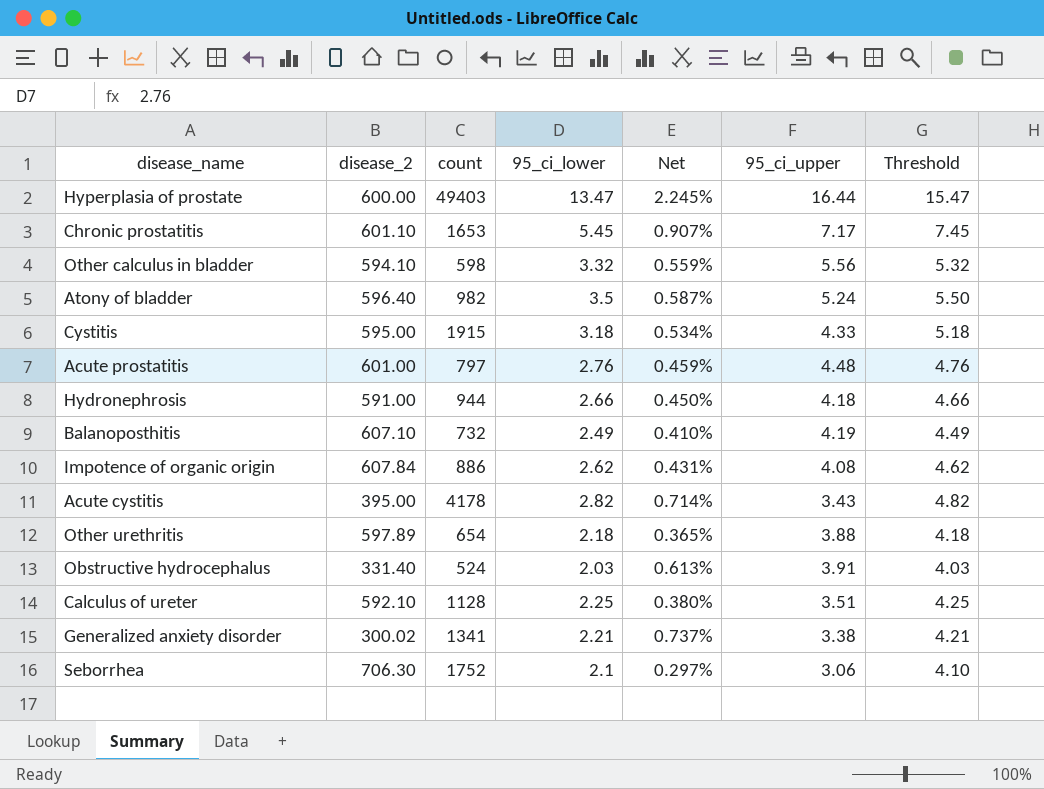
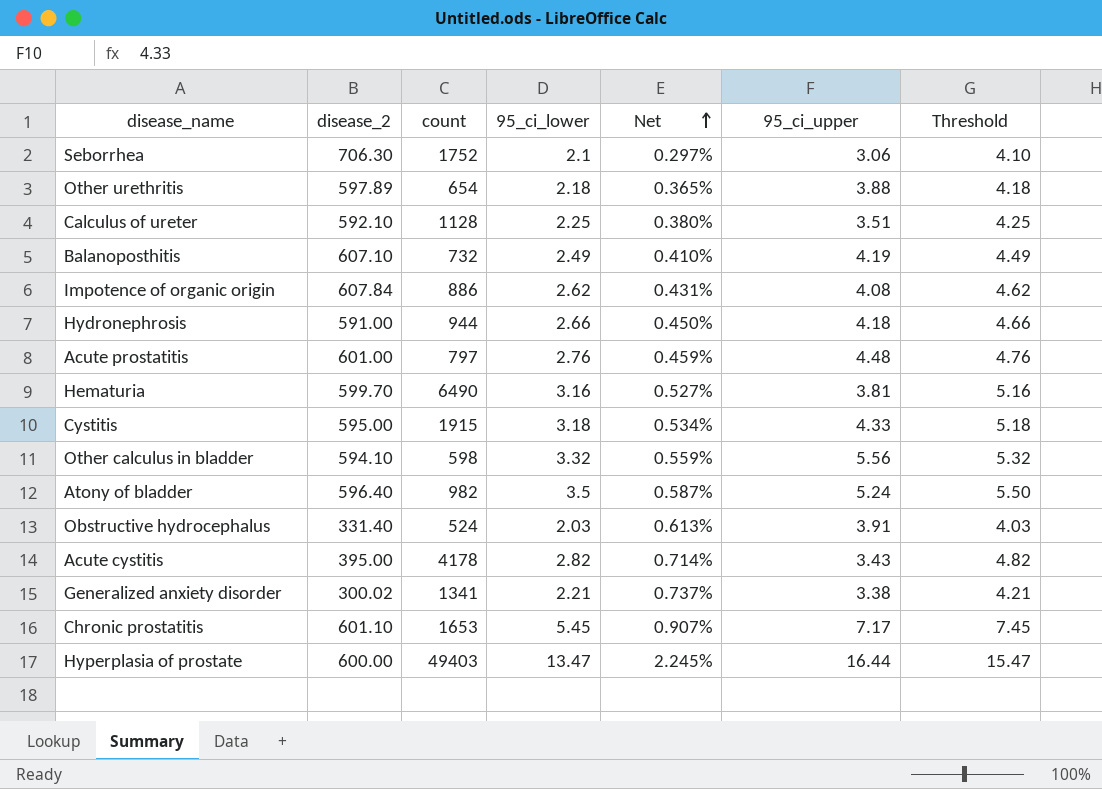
row order: none -> Net ascending
row Hematuria: none -> 599.70 | 6490 | 3.16 | 0.527% | 3.81 | 5.16

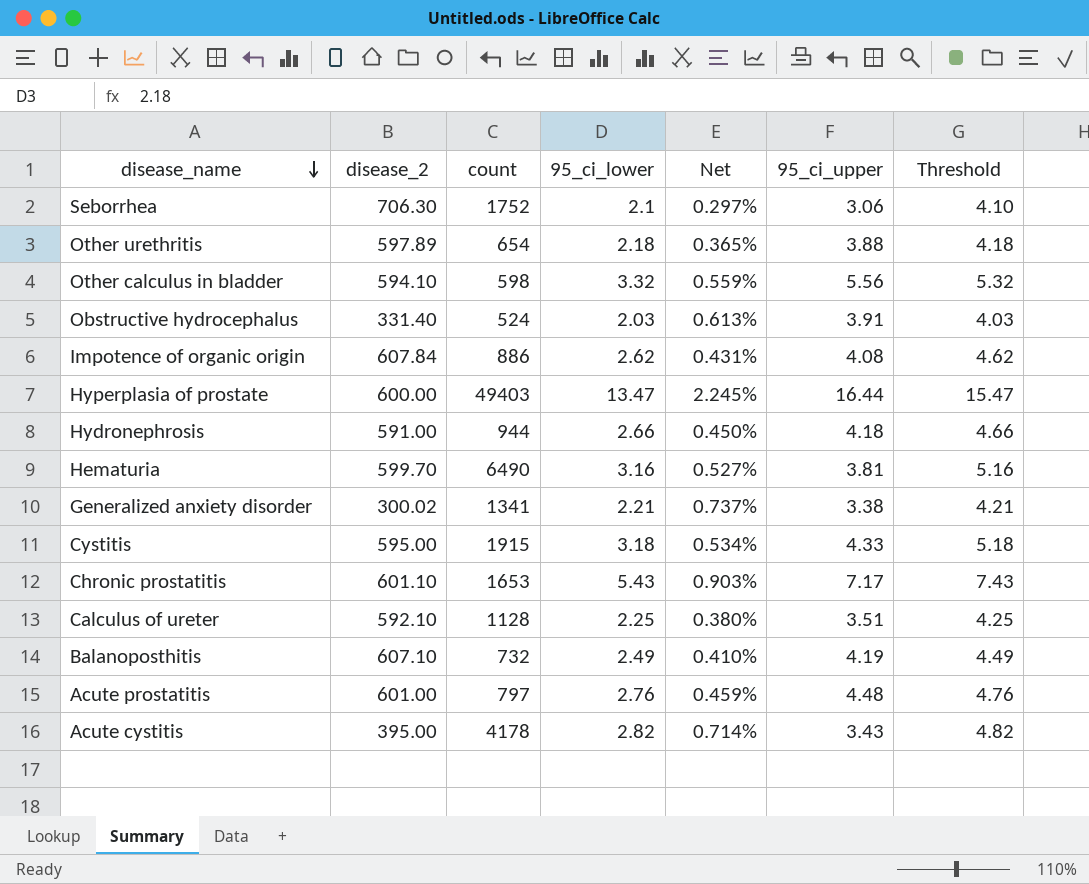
row order: Net ascending -> disease_name descending
row Atony of bladder: 596.40 | 982 | 3.5 | 0.587% | 5.24 | 5.50 -> none
Chronic prostatitis | 95_ci_lower: 5.45 -> 5.43
Chronic prostatitis | Net: 0.907% -> 0.903%
Chronic prostatitis | Threshold: 7.45 -> 7.43

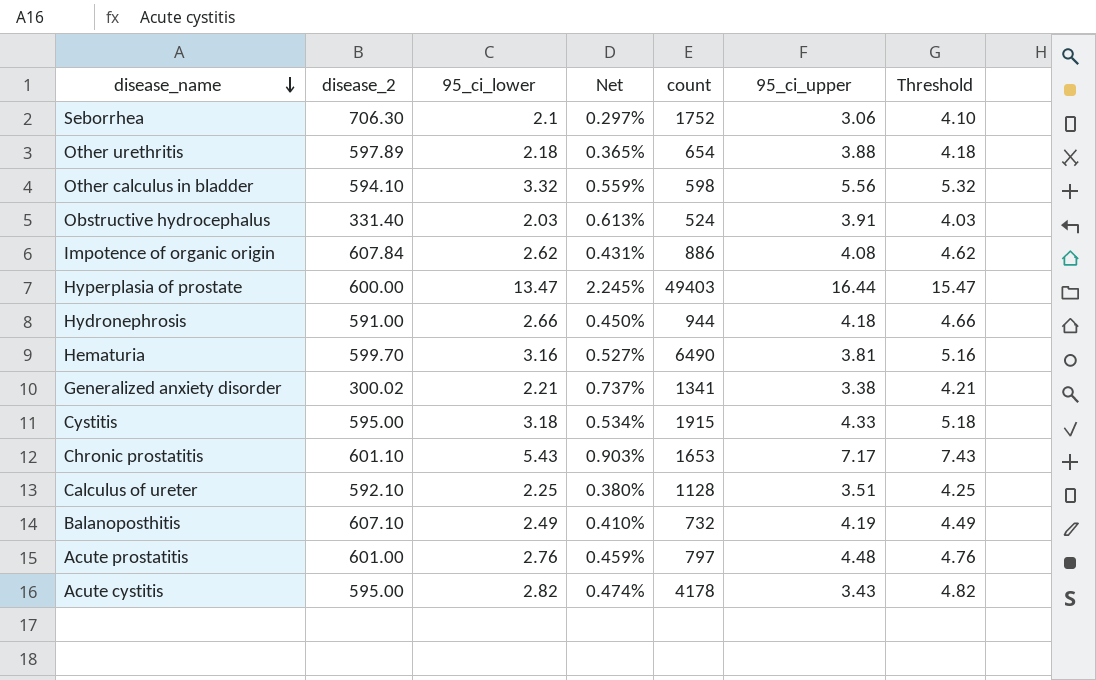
column count | position: 3 -> 5
Acute cystitis | disease_2: 395.00 -> 595.00
Acute cystitis | Net: 0.714% -> 0.474%

